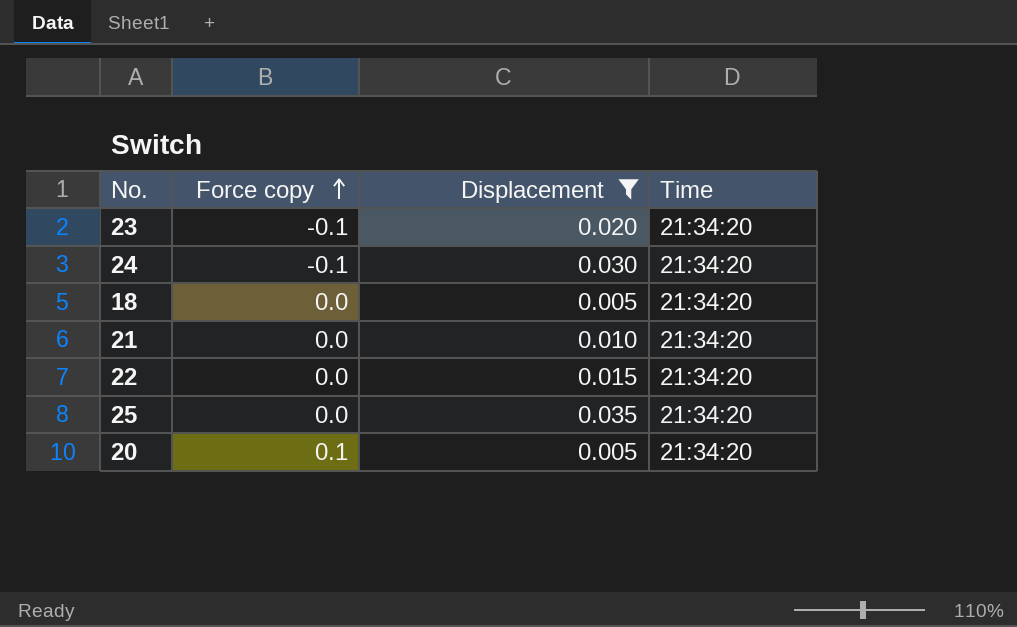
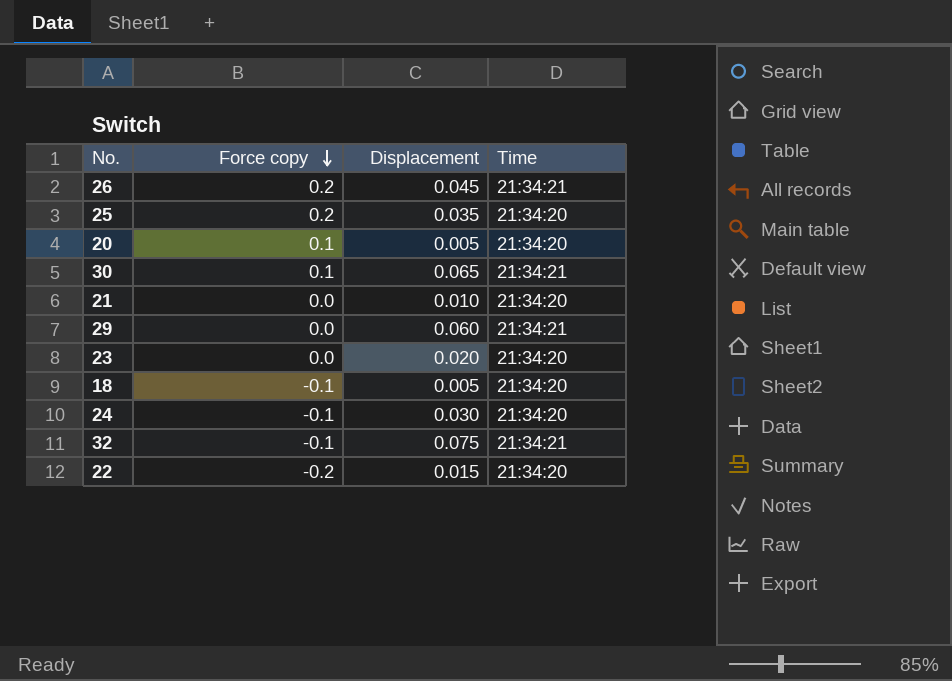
filter: Displacement <= 0.035 -> none
row order: Force copy ascending -> Force copy descending
25 | Force copy: 0.0 -> 0.2
23 | Force copy: -0.1 -> 0.0
18 | Force copy: 0.0 -> -0.1
22 | Force copy: 0.0 -> -0.2

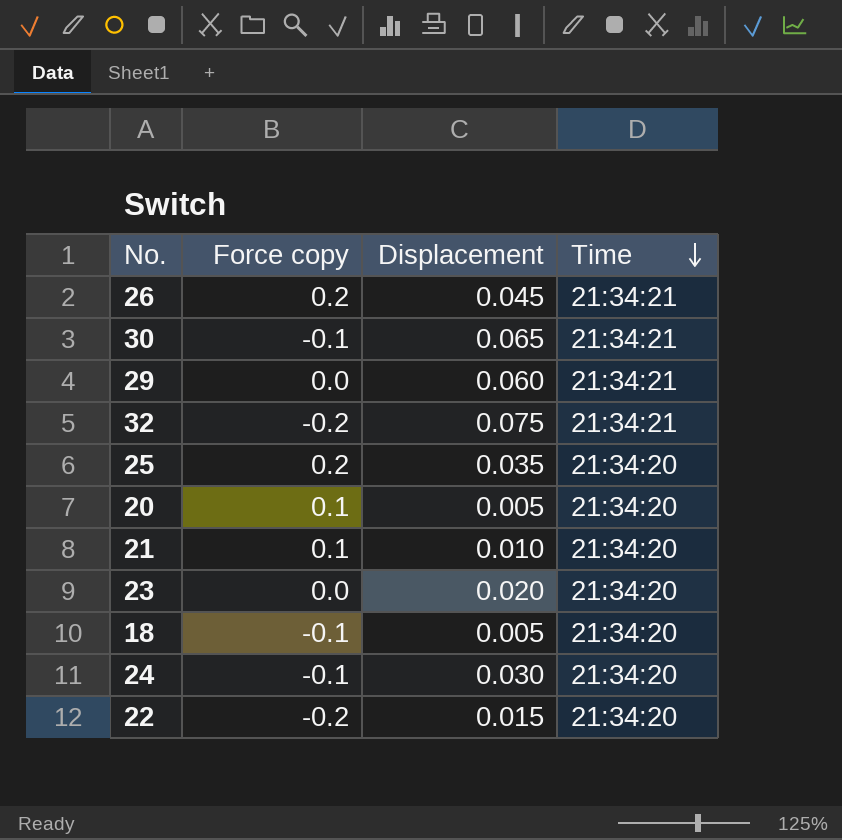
row order: Force copy descending -> Time descending
30 | Force copy: 0.1 -> -0.1
32 | Force copy: -0.1 -> -0.2
21 | Force copy: 0.0 -> 0.1

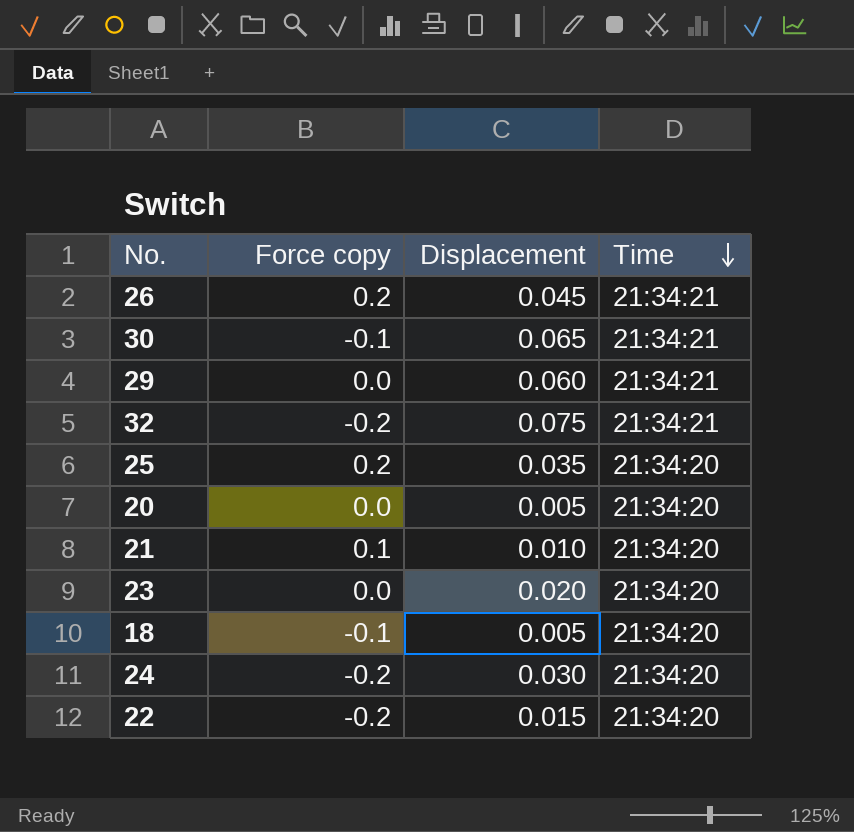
20 | Force copy: 0.1 -> 0.0
24 | Force copy: -0.1 -> -0.2

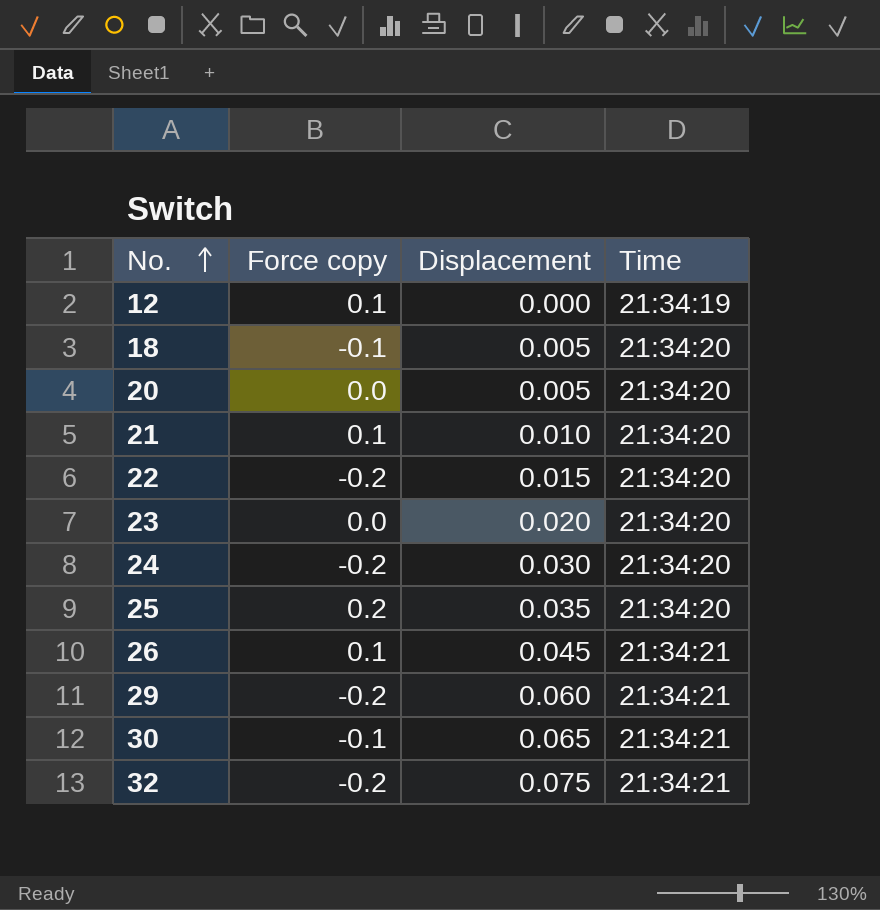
row order: Time descending -> No. ascending
row 12: none -> 0.1 | 0.000 | 21:34:19
26 | Force copy: 0.2 -> 0.1
29 | Force copy: 0.0 -> -0.2

